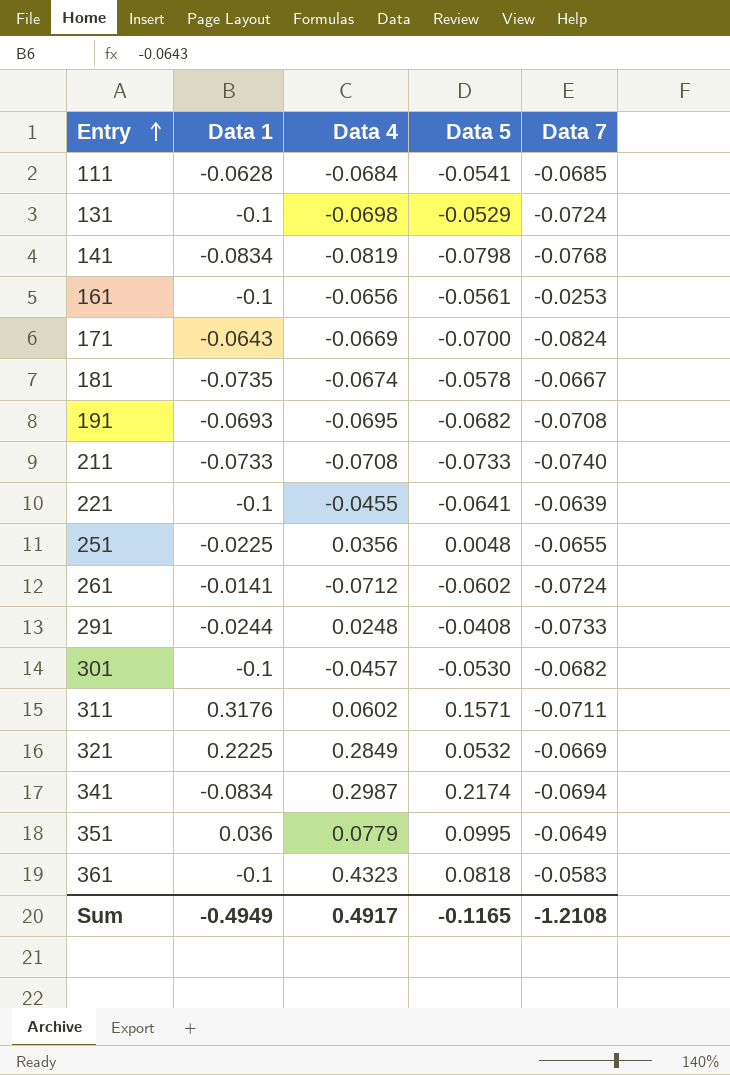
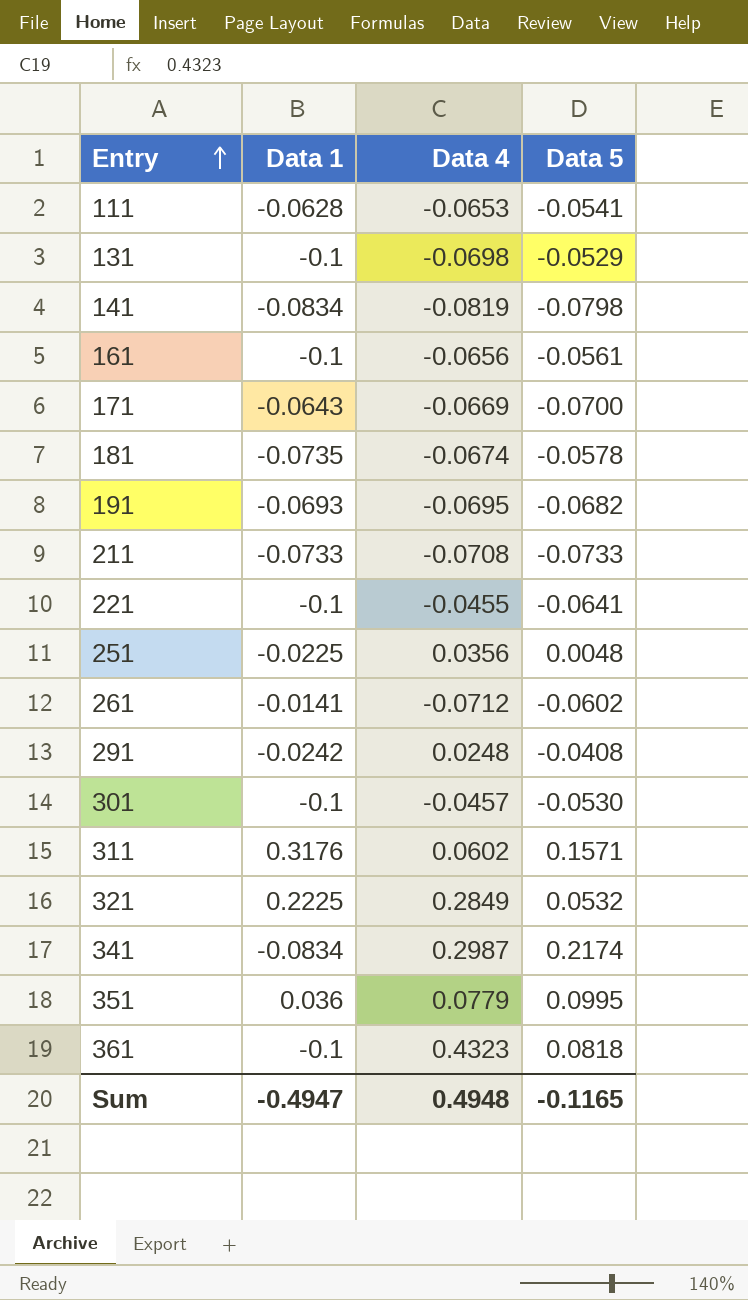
column Data 7 | position: 5 -> none
111 | Data 4: -0.0684 -> -0.0653
291 | Data 1: -0.0244 -> -0.0242
Sum | Data 1: -0.4949 -> -0.4947
Sum | Data 4: 0.4917 -> 0.4948

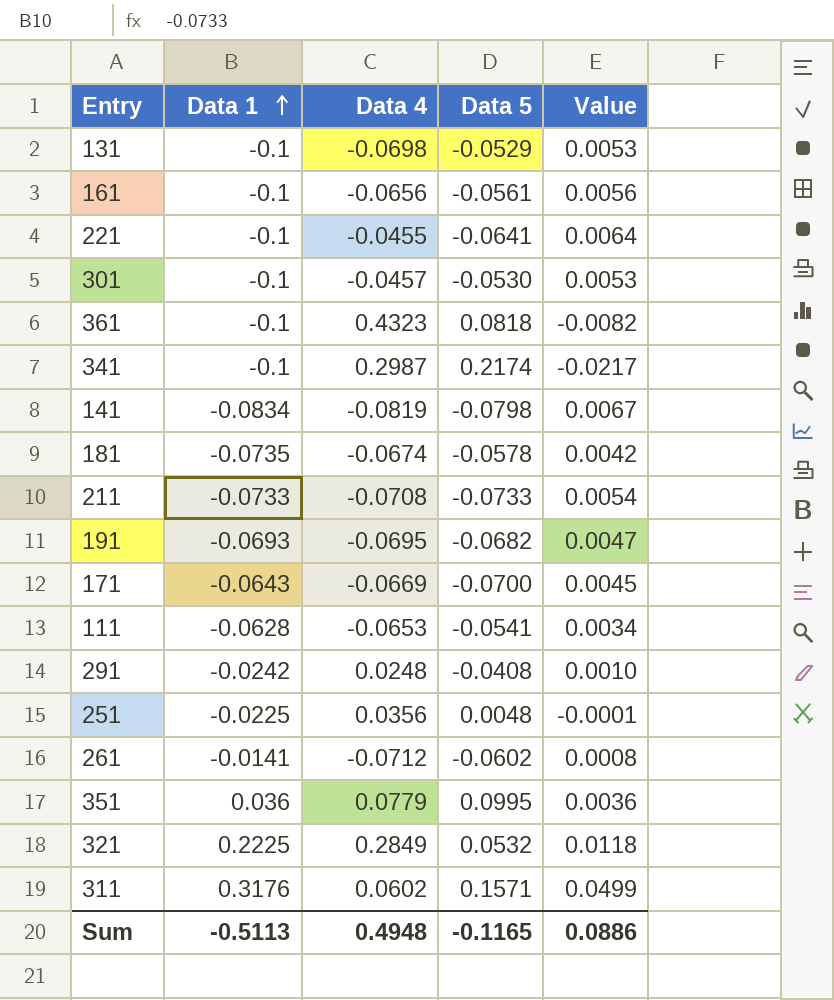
row order: Entry ascending -> Data 1 ascending
column Value | formula: none -> [Data 1] * [Data 5]
341 | Data 1: -0.0834 -> -0.1
Sum | Data 1: -0.4947 -> -0.5113

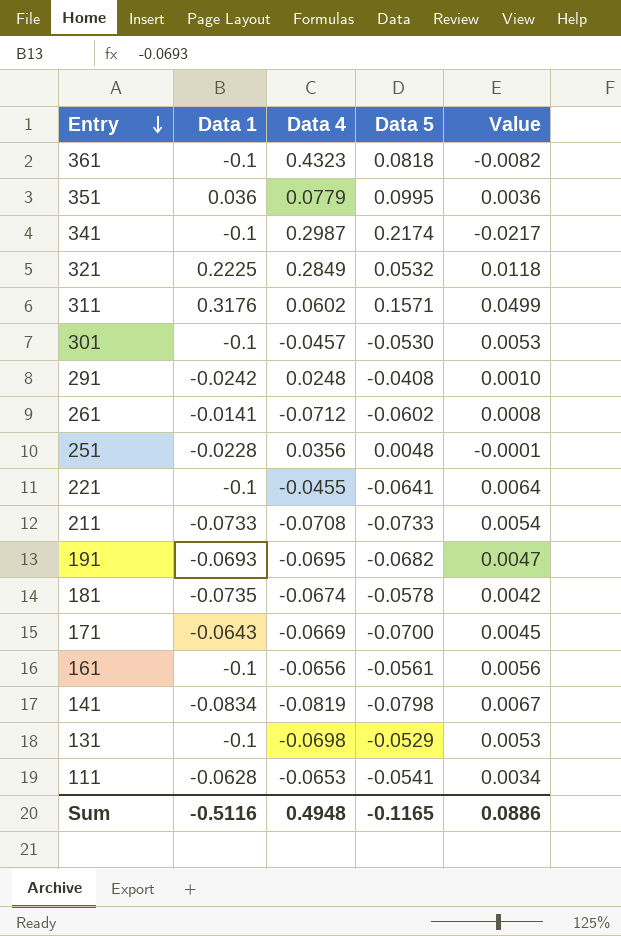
row order: Data 1 ascending -> Entry descending
251 | Data 1: -0.0225 -> -0.0228
Sum | Data 1: -0.5113 -> -0.5116

